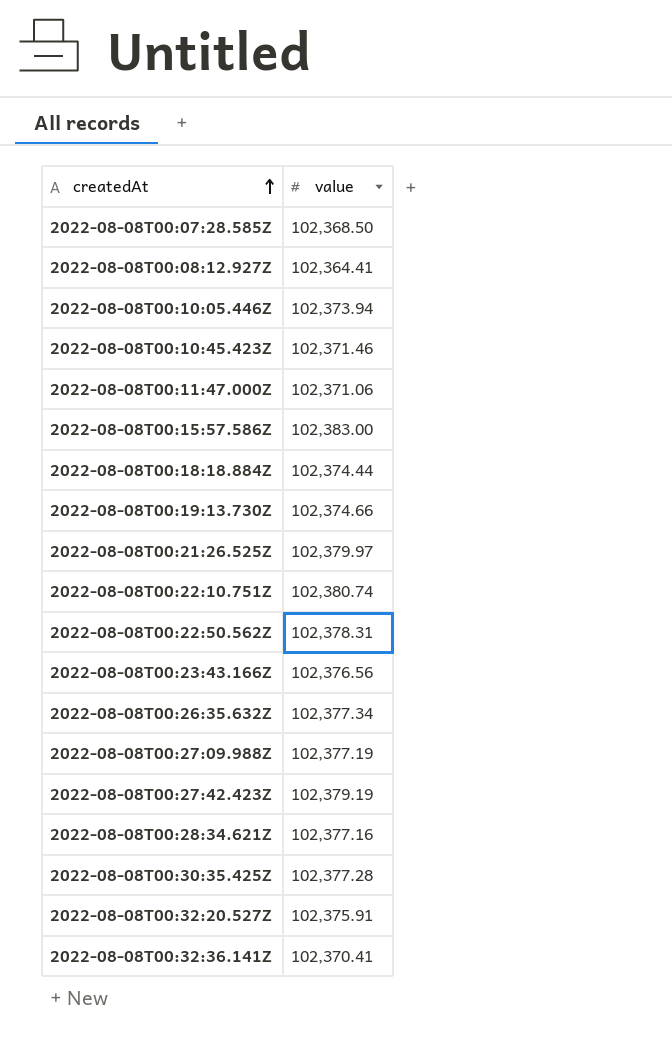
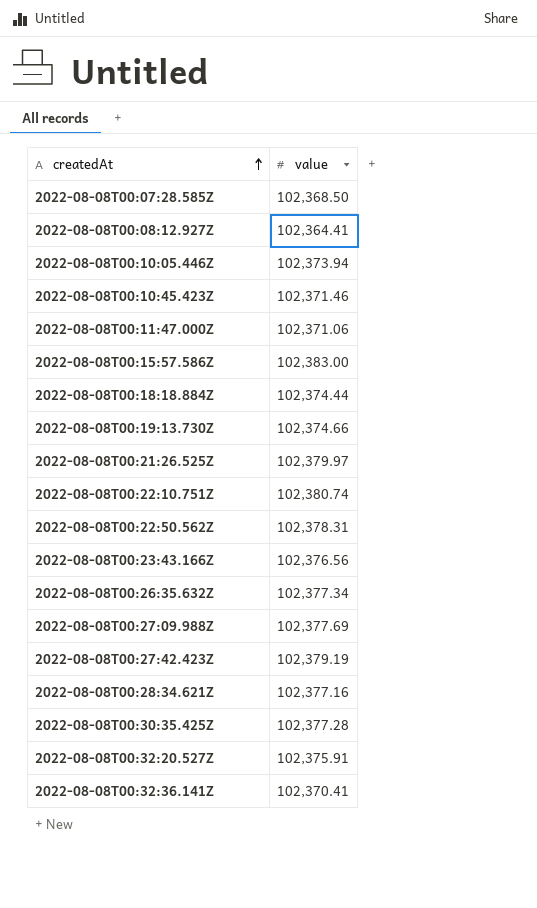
2022-08-08T00:27:09.988Z | value: 102,377.19 -> 102,377.69

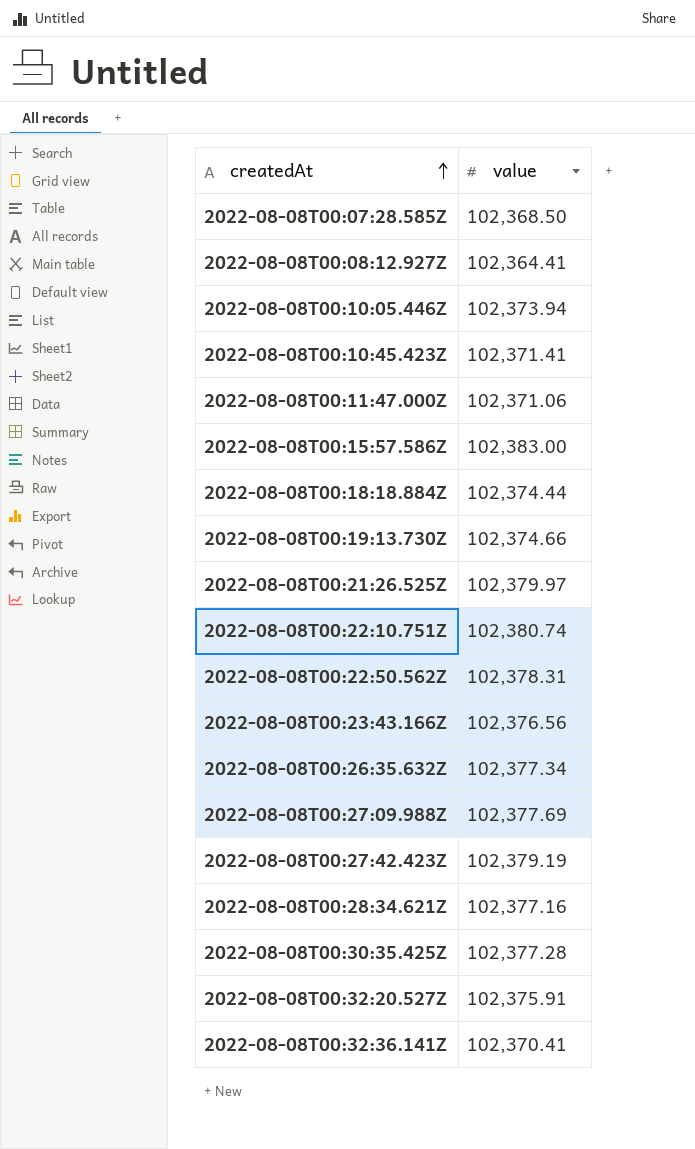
2022-08-08T00:10:45.423Z | value: 102,371.46 -> 102,371.41

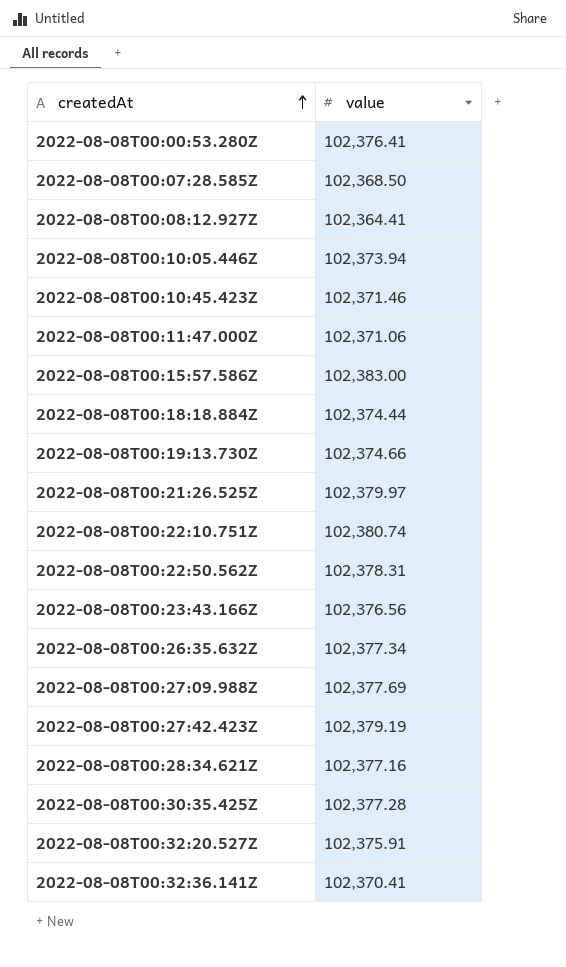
row 2022-08-08T00:00:53.280Z: none -> 102,376.41
2022-08-08T00:10:45.423Z | value: 102,371.41 -> 102,371.46

